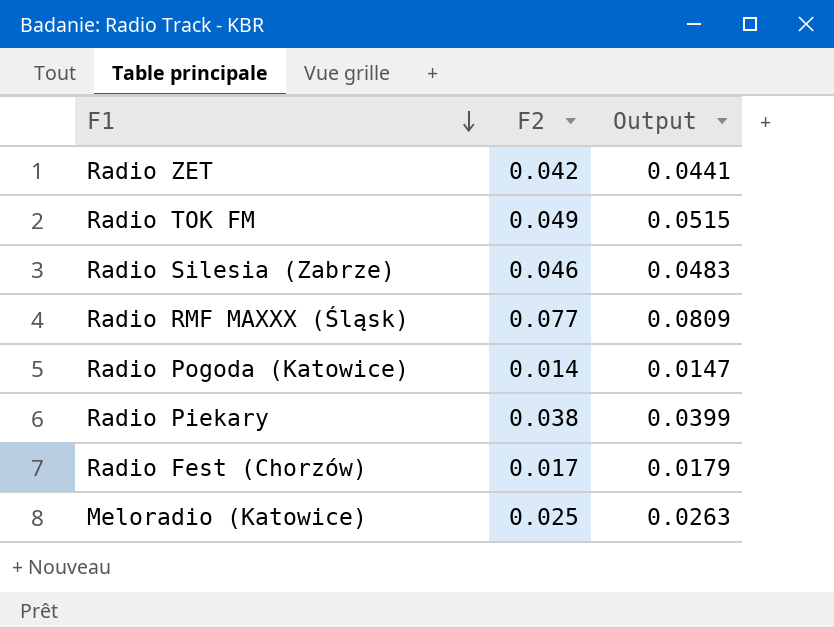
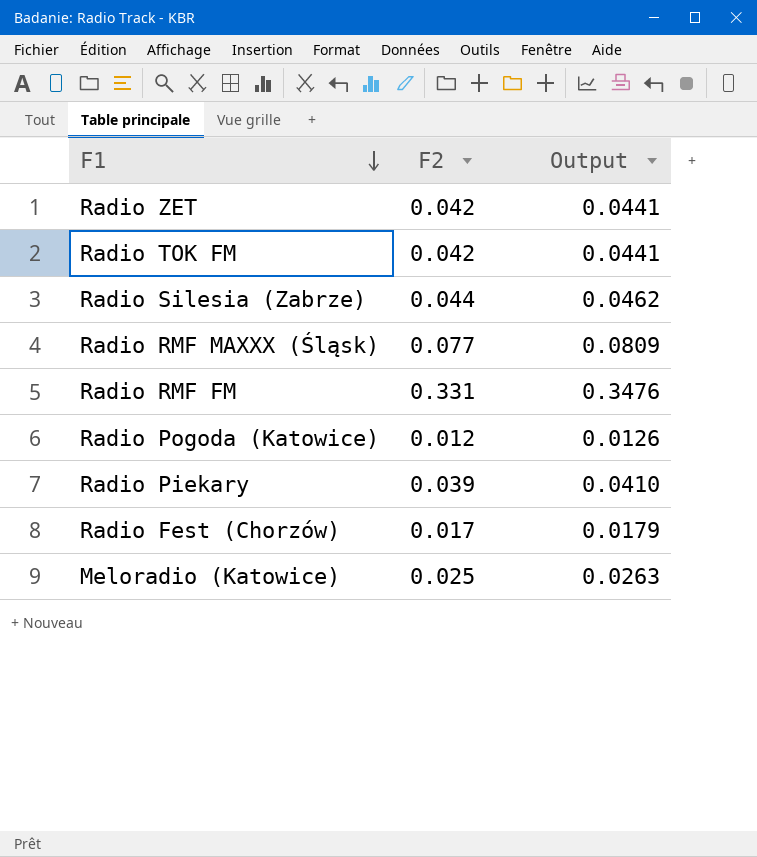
Radio TOK FM | F2: 0.049 -> 0.042
Radio TOK FM | Output: 0.0515 -> 0.0441
Radio Silesia (Zabrze) | F2: 0.046 -> 0.044
Radio Silesia (Zabrze) | Output: 0.0483 -> 0.0462
row Radio RMF FM: none -> 0.331 | 0.3476
Radio Pogoda (Katowice) | F2: 0.014 -> 0.012
Radio Pogoda (Katowice) | Output: 0.0147 -> 0.0126
Radio Piekary | F2: 0.038 -> 0.039
Radio Piekary | Output: 0.0399 -> 0.0410

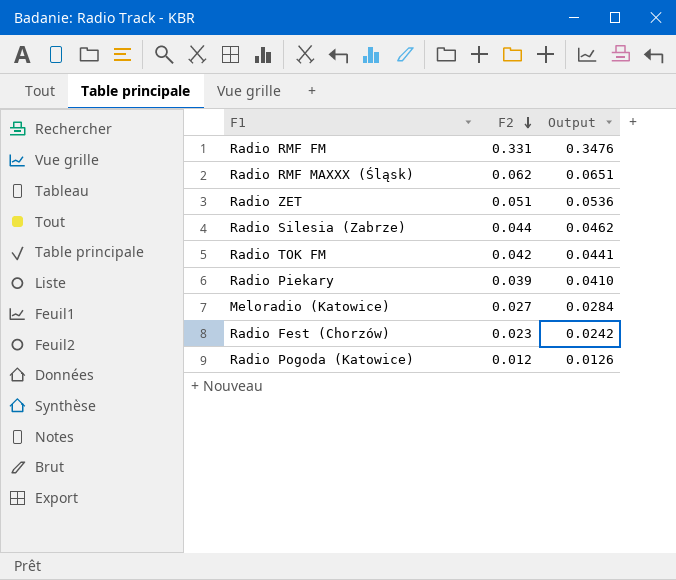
row order: F1 descending -> F2 descending
Radio RMF MAXXX (Śląsk) | F2: 0.077 -> 0.062
Radio RMF MAXXX (Śląsk) | Output: 0.0809 -> 0.0651
Radio ZET | F2: 0.042 -> 0.051
Radio ZET | Output: 0.0441 -> 0.0536
Meloradio (Katowice) | F2: 0.025 -> 0.027
Meloradio (Katowice) | Output: 0.0263 -> 0.0284
Radio Fest (Chorzów) | F2: 0.017 -> 0.023
Radio Fest (Chorzów) | Output: 0.0179 -> 0.0242

